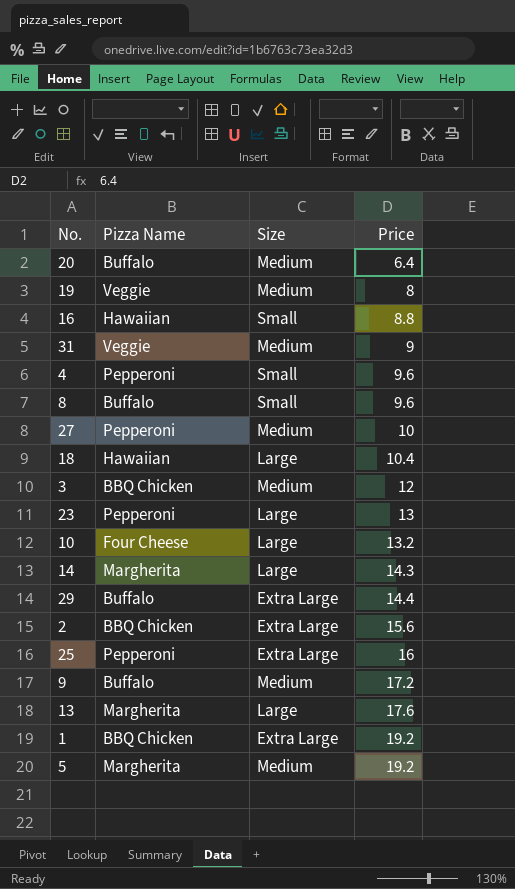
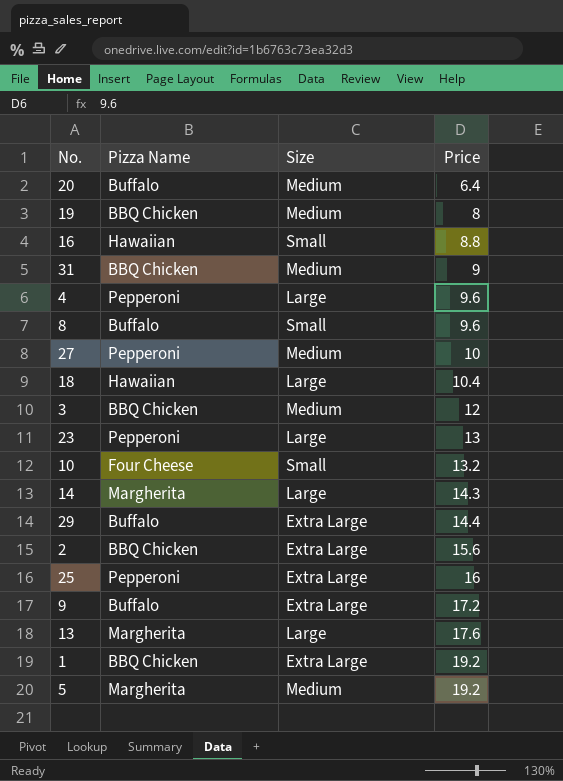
19 | Pizza Name: Veggie -> BBQ Chicken
31 | Pizza Name: Veggie -> BBQ Chicken
4 | Size: Small -> Large
10 | Size: Large -> Small
9 | Size: Medium -> Extra Large

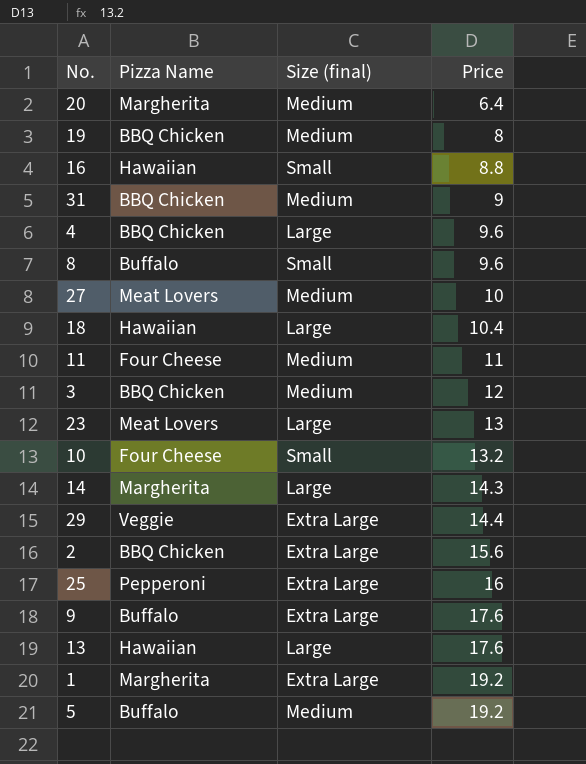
column name: Size -> Size (final)
20 | Pizza Name: Buffalo -> Margherita
4 | Pizza Name: Pepperoni -> BBQ Chicken
27 | Pizza Name: Pepperoni -> Meat Lovers
row 11: none -> Four Cheese | Medium | 11
23 | Pizza Name: Pepperoni -> Meat Lovers
29 | Pizza Name: Buffalo -> Veggie
9 | Price: 17.2 -> 17.6
13 | Pizza Name: Margherita -> Hawaiian
1 | Pizza Name: BBQ Chicken -> Margherita
5 | Pizza Name: Margherita -> Buffalo

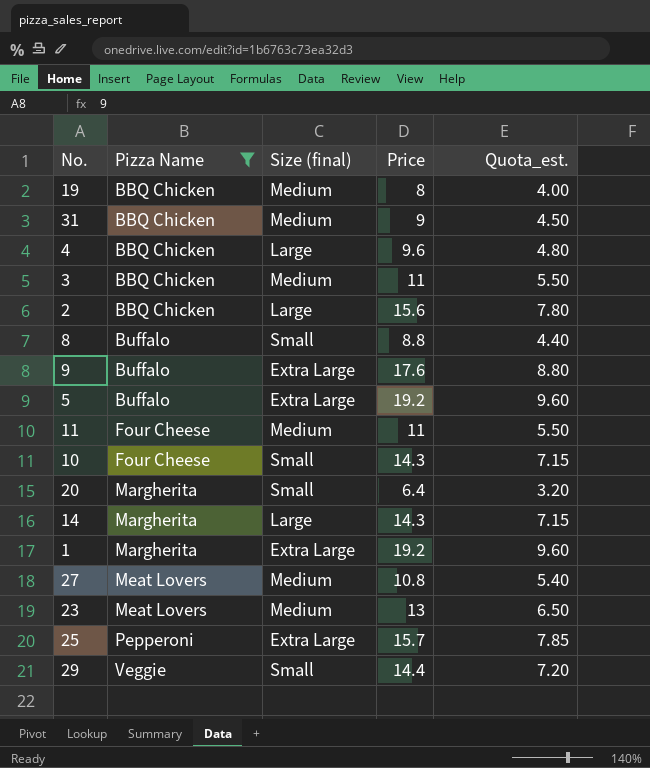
filter: none -> Pizza Name != Hawaiian
row order: Price ascending -> Pizza Name ascending
column Quota_est. | formula: none -> [Price] * 0.5
3 | Price: 12 -> 11
2 | Size (final): Extra Large -> Large
8 | Price: 9.6 -> 8.8
5 | Size (final): Medium -> Extra Large
10 | Price: 13.2 -> 14.3
20 | Size (final): Medium -> Small
27 | Price: 10 -> 10.8
23 | Size (final): Large -> Medium
25 | Price: 16 -> 15.7
29 | Size (final): Extra Large -> Small

